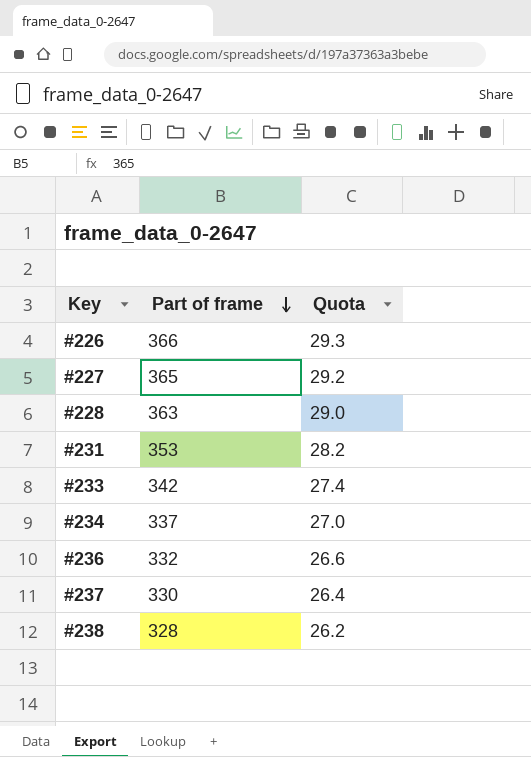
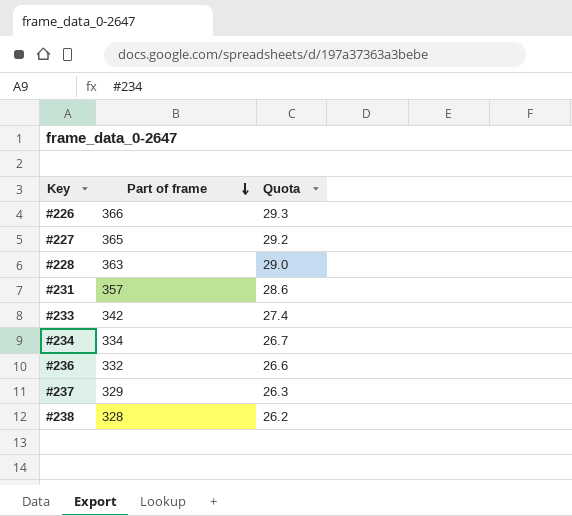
#231 | Part of frame: 353 -> 357
#231 | Quota: 28.2 -> 28.6
#234 | Part of frame: 337 -> 334
#234 | Quota: 27.0 -> 26.7
#237 | Part of frame: 330 -> 329
#237 | Quota: 26.4 -> 26.3

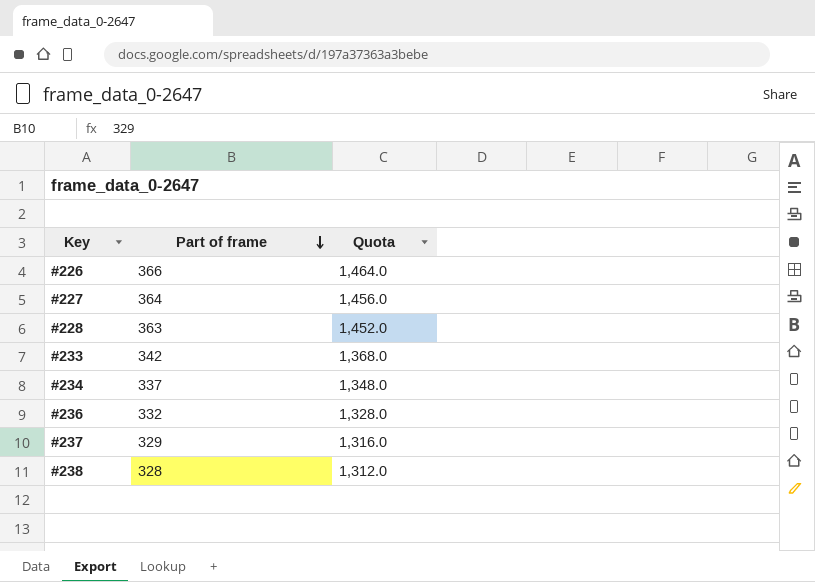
column Quota | formula: [Part of frame] * 0.08 -> [Part of frame] * 4
row #231: 357 | 28.6 -> none
#227 | Part of frame: 365 -> 364
#234 | Part of frame: 334 -> 337

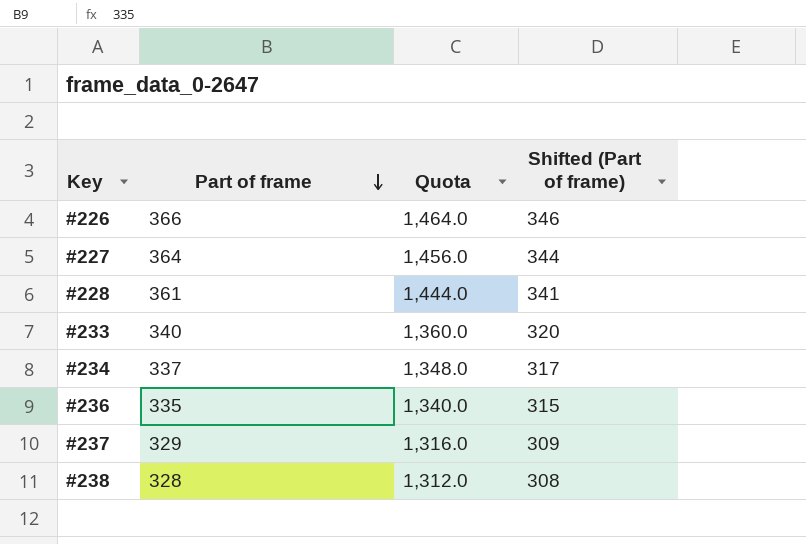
column Shifted (Part of frame) | formula: none -> [Part of frame] - 20
#228 | Part of frame: 363 -> 361
#228 | Quota: 1,452.0 -> 1,444.0
#233 | Part of frame: 342 -> 340
#233 | Quota: 1,368.0 -> 1,360.0
#236 | Part of frame: 332 -> 335
#236 | Quota: 1,328.0 -> 1,340.0

